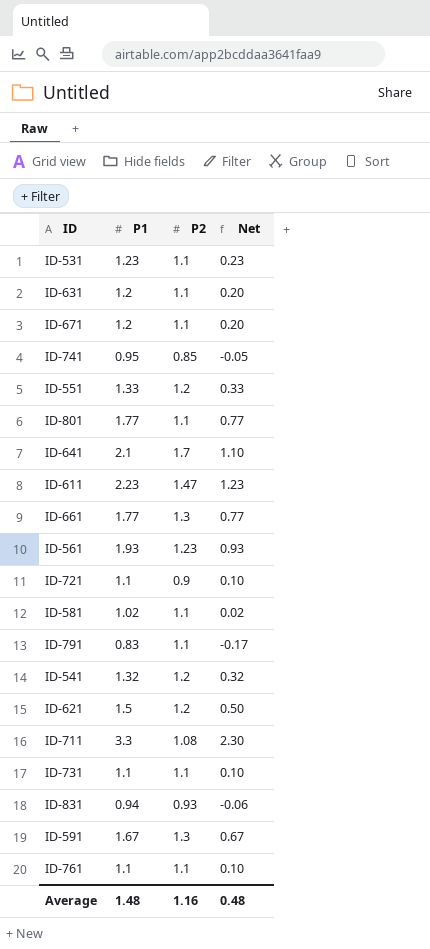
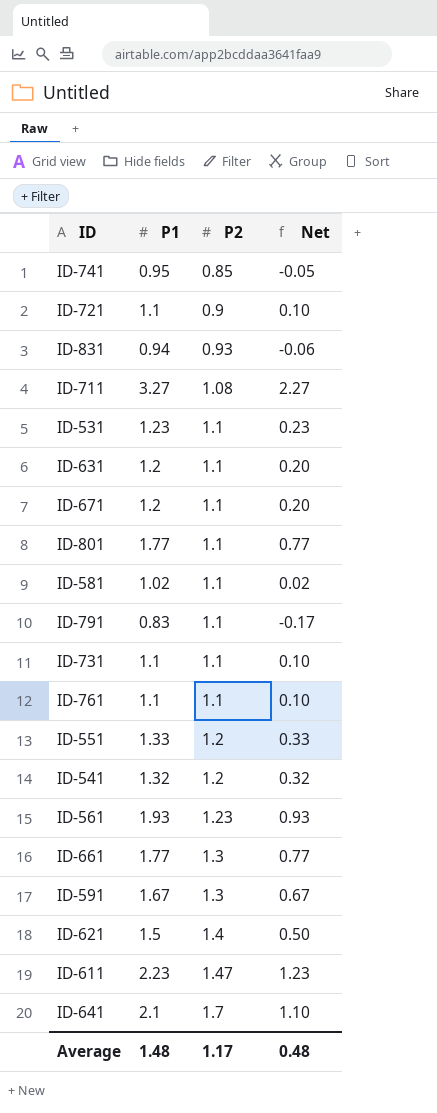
row order: none -> P2 ascending
ID-711 | P1: 3.3 -> 3.27
ID-711 | Net: 2.30 -> 2.27
ID-621 | P2: 1.2 -> 1.4
Average | P2: 1.16 -> 1.17

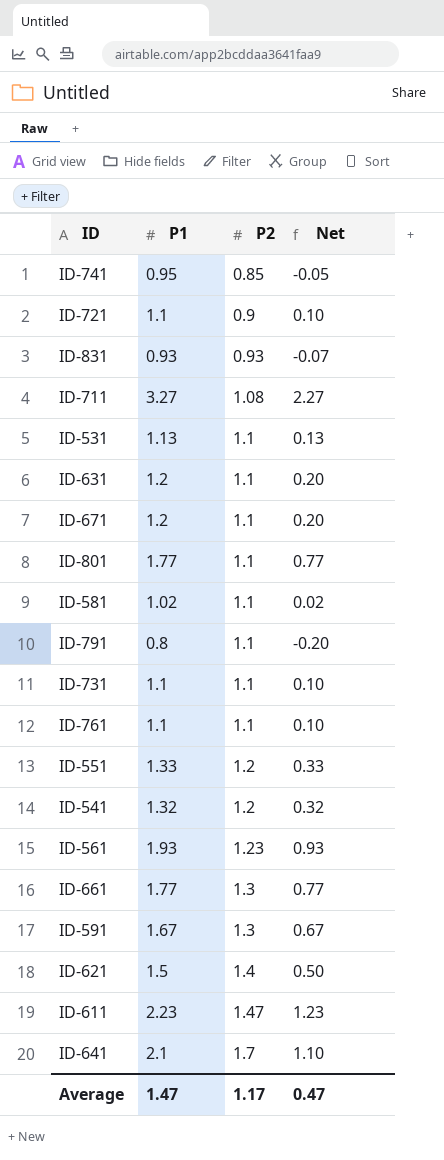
ID-831 | P1: 0.94 -> 0.93
ID-831 | Net: -0.06 -> -0.07
ID-531 | P1: 1.23 -> 1.13
ID-531 | Net: 0.23 -> 0.13
ID-791 | P1: 0.83 -> 0.8
ID-791 | Net: -0.17 -> -0.20
Average | P1: 1.48 -> 1.47
Average | Net: 0.48 -> 0.47

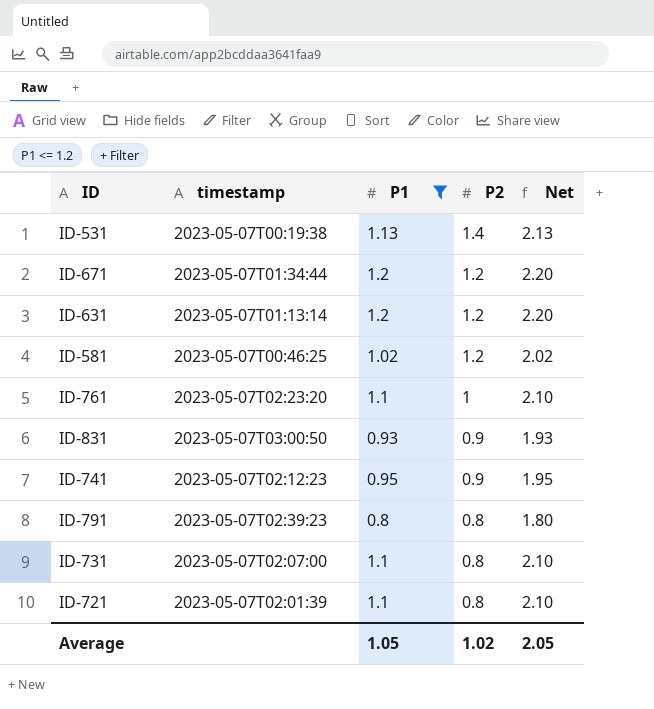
filter: none -> P1 <= 1.2
row order: P2 ascending -> P2 descending
column timestamp | position: none -> 2
column Net | formula: [P1] - 1 -> [P1] + 1
ID-531 | P2: 1.1 -> 1.4
ID-671 | P2: 1.1 -> 1.2
ID-631 | P2: 1.1 -> 1.2
ID-581 | P2: 1.1 -> 1.2
ID-761 | P2: 1.1 -> 1
ID-831 | P2: 0.93 -> 0.9
ID-741 | P2: 0.85 -> 0.9
ID-791 | P2: 1.1 -> 0.8
ID-731 | P2: 1.1 -> 0.8
ID-721 | P2: 0.9 -> 0.8
Average | P1: 1.47 -> 1.05
Average | P2: 1.17 -> 1.02
Average | Net: 0.47 -> 2.05

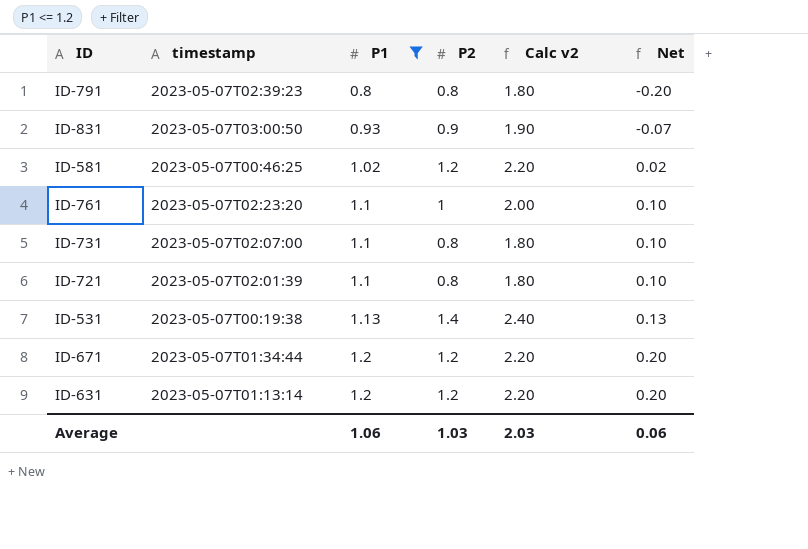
row order: P2 descending -> P1 ascending
column Calc v2 | formula: none -> [P2] + 1
column Net | formula: [P1] + 1 -> [P1] - 1
row ID-741: 2023-05-07T02:12:23 | 0.95 | 0.9 | 1.95 -> none
Average | P1: 1.05 -> 1.06
Average | P2: 1.02 -> 1.03
Average | Net: 2.05 -> 0.06

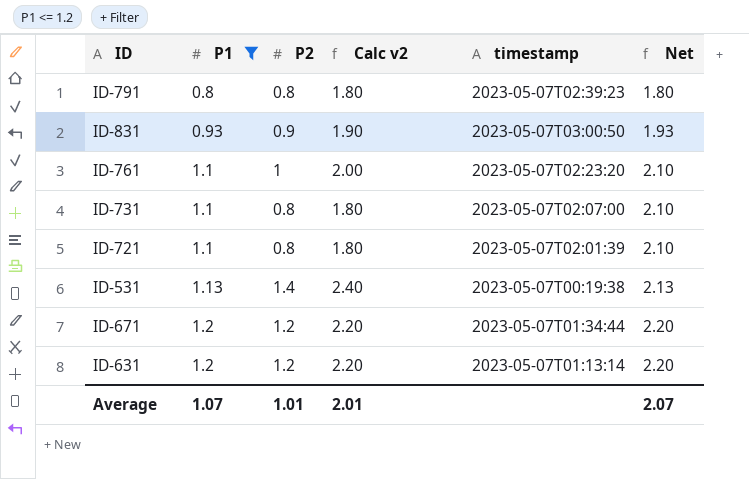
column timestamp | position: 2 -> 5
column Net | formula: [P1] - 1 -> [P1] + 1
row ID-581: 2023-05-07T00:46:25 | 1.02 | 1.2 | 2.20 | 0.02 -> none
Average | P1: 1.06 -> 1.07
Average | P2: 1.03 -> 1.01
Average | Calc v2: 2.03 -> 2.01
Average | Net: 0.06 -> 2.07

